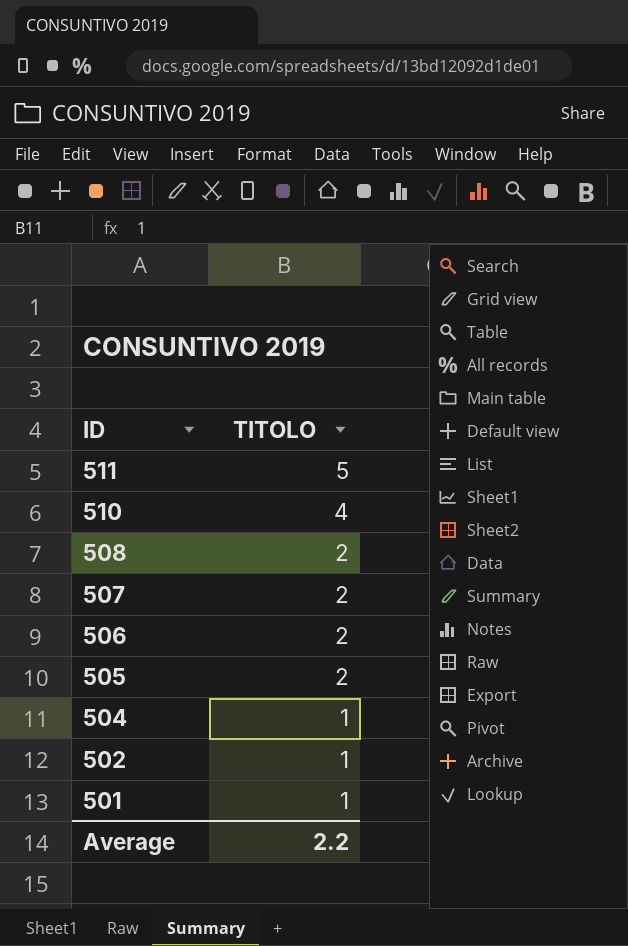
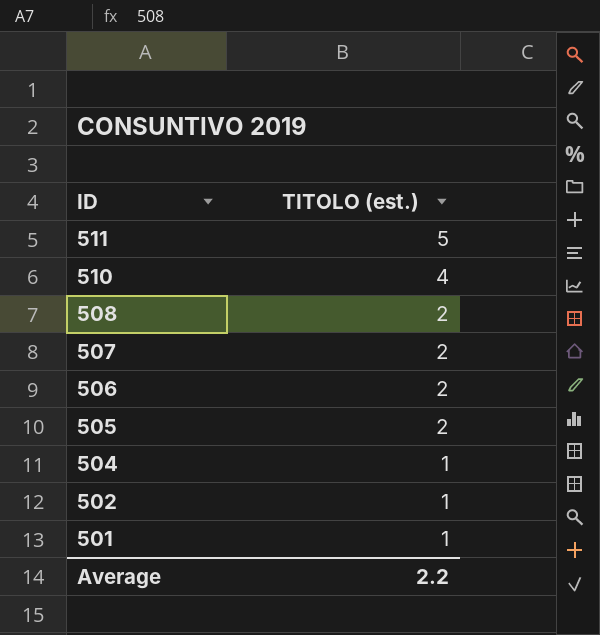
column name: TITOLO -> TITOLO (est.)

